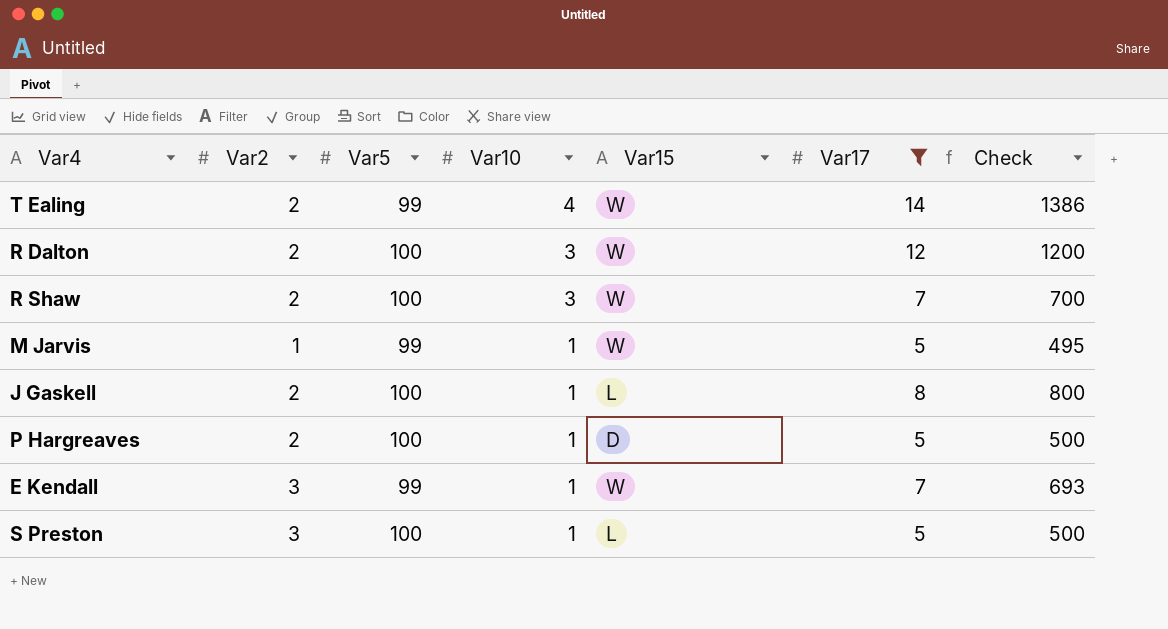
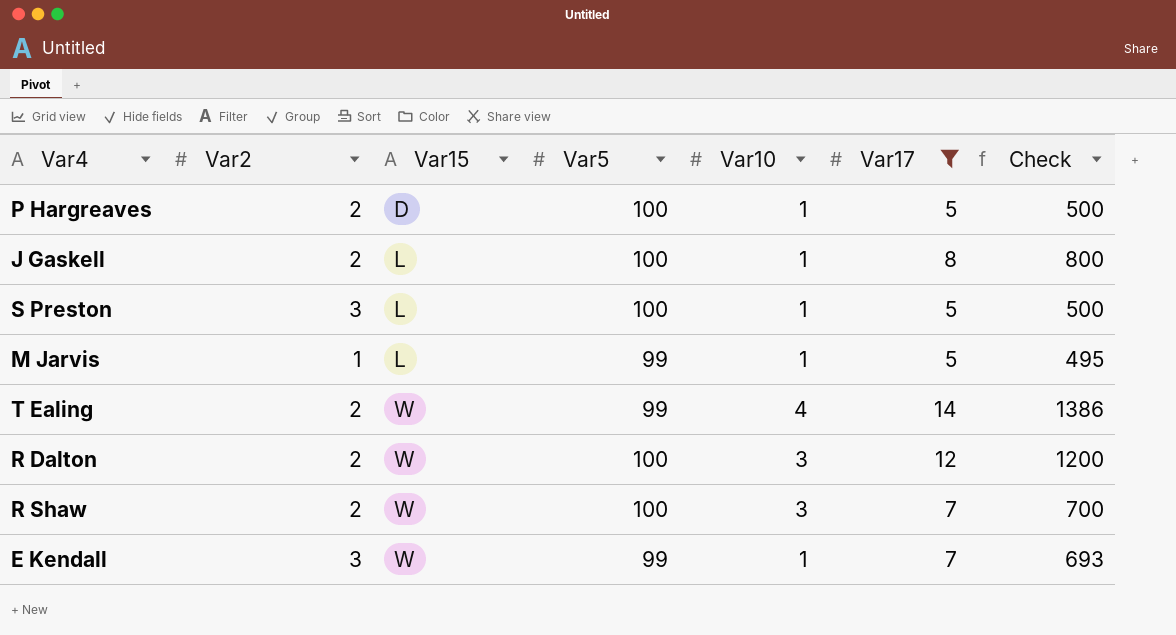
row order: Var10 descending -> Var15 ascending
column Var15 | position: 5 -> 3
M Jarvis | Var15: W -> L

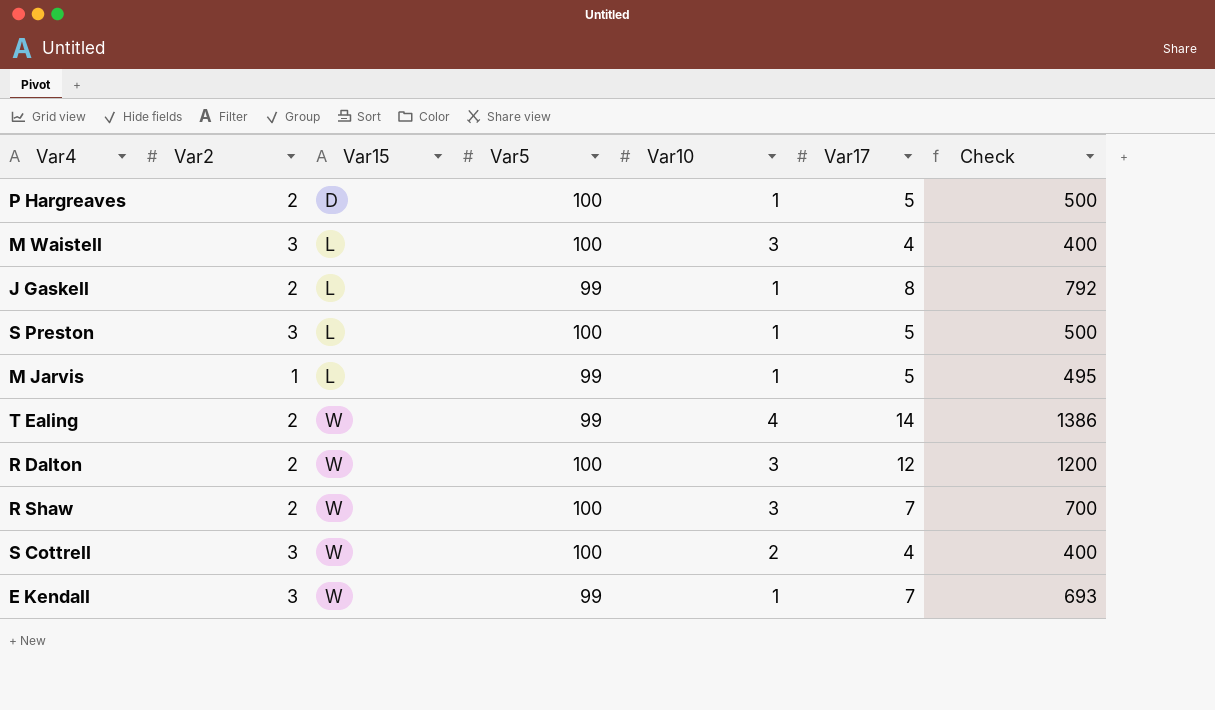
filter: Var17 != 4 -> none
J Gaskell | Var5: 100 -> 99
J Gaskell | Check: 800 -> 792

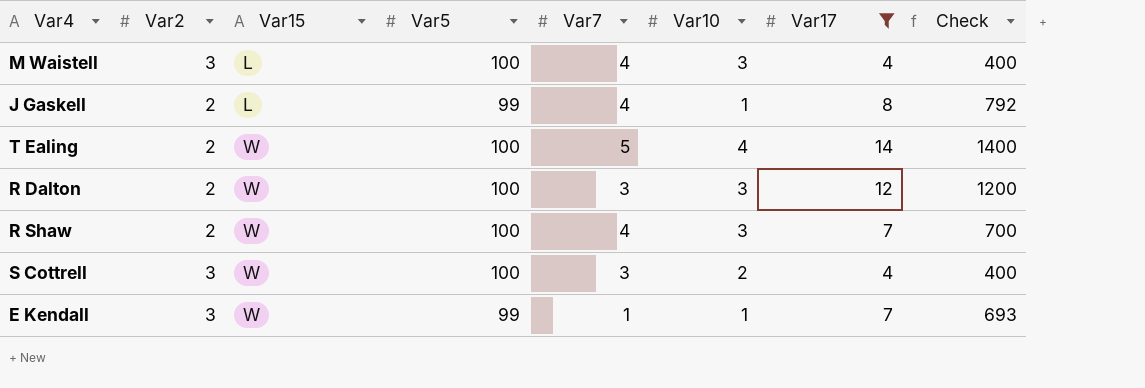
filter: none -> Var17 != 5
column Var7 | position: none -> 5
T Ealing | Var5: 99 -> 100
T Ealing | Check: 1386 -> 1400

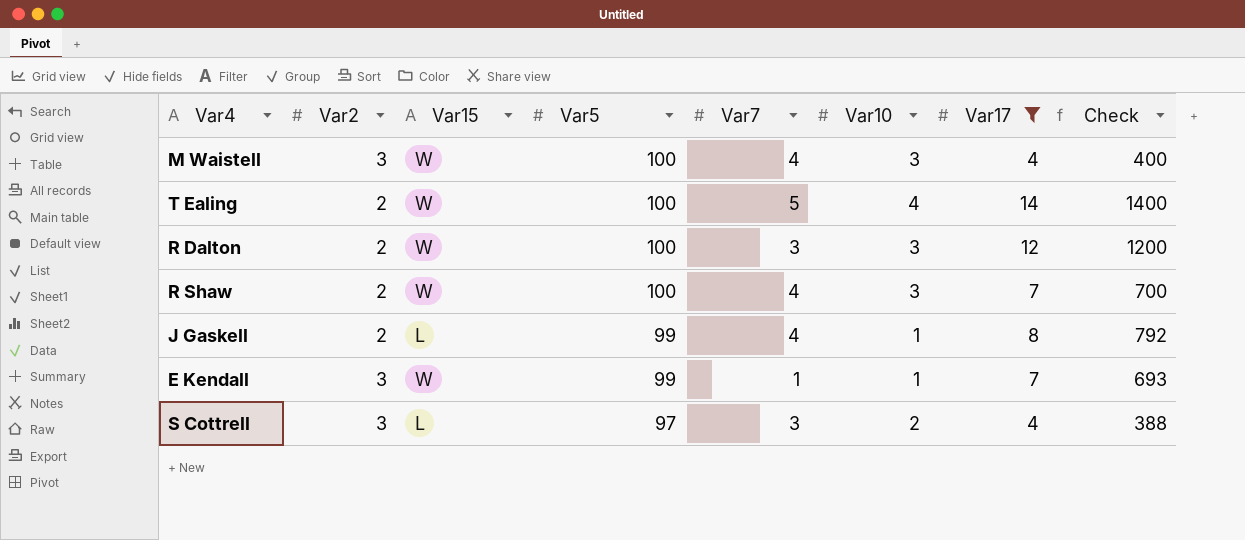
row order: Var15 ascending -> Var5 descending
M Waistell | Var15: L -> W
S Cottrell | Var15: W -> L
S Cottrell | Var5: 100 -> 97
S Cottrell | Check: 400 -> 388

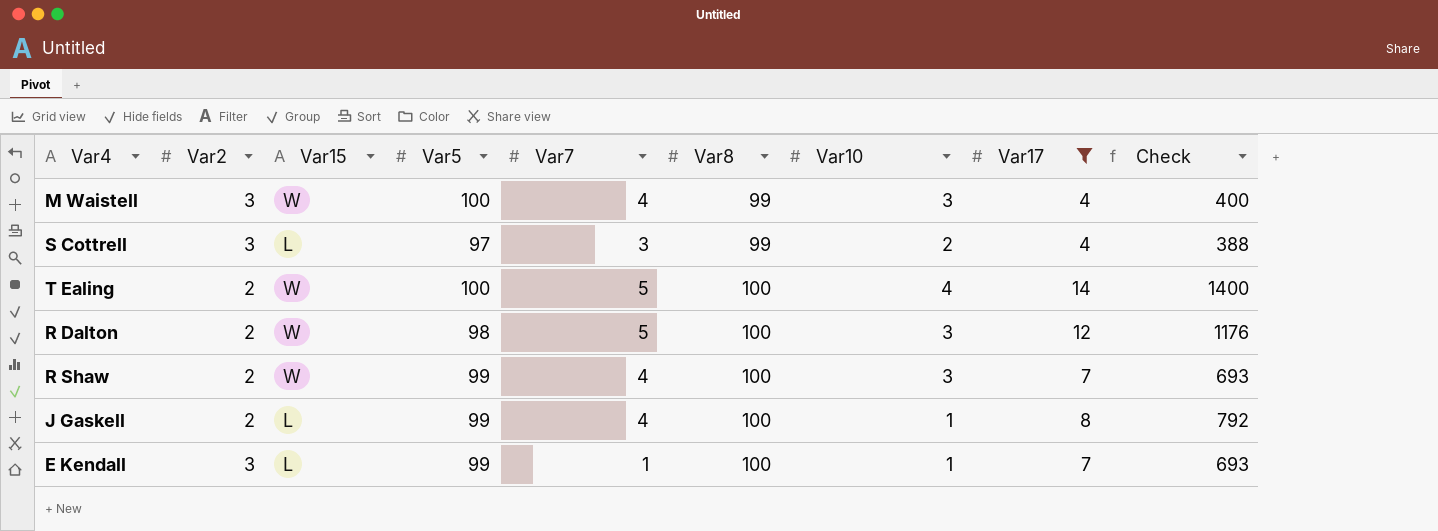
row order: Var5 descending -> Var8 ascending
column Var8 | position: none -> 6
R Dalton | Var5: 100 -> 98
R Dalton | Var7: 3 -> 5
R Dalton | Check: 1200 -> 1176
R Shaw | Var5: 100 -> 99
R Shaw | Check: 700 -> 693
E Kendall | Var15: W -> L

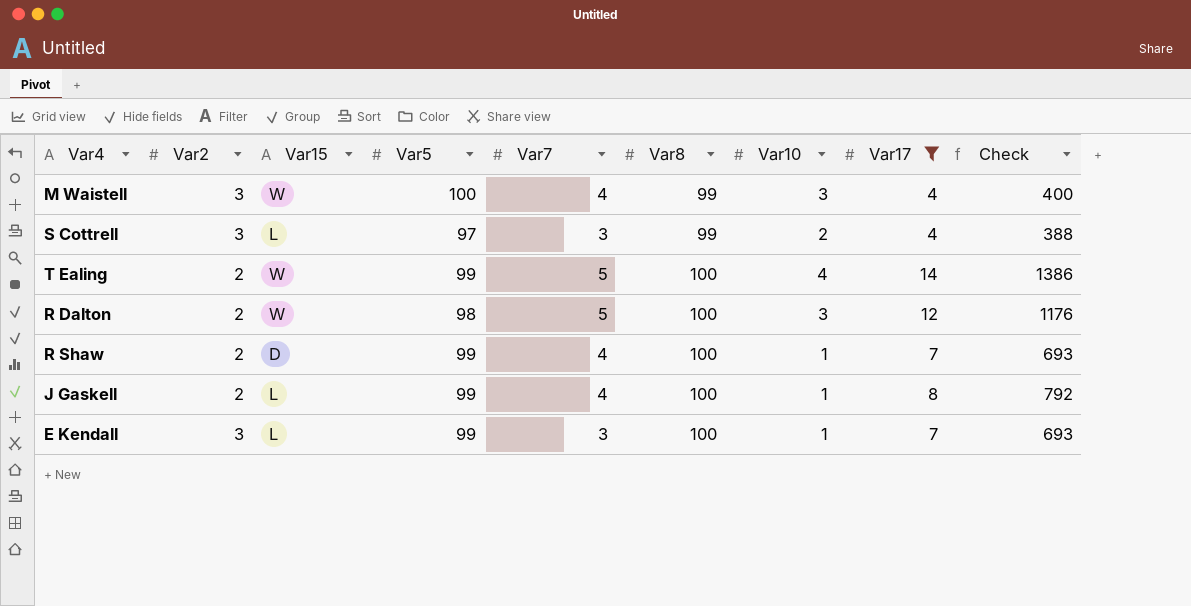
T Ealing | Var5: 100 -> 99
T Ealing | Check: 1400 -> 1386
R Shaw | Var15: W -> D
R Shaw | Var10: 3 -> 1
E Kendall | Var7: 1 -> 3

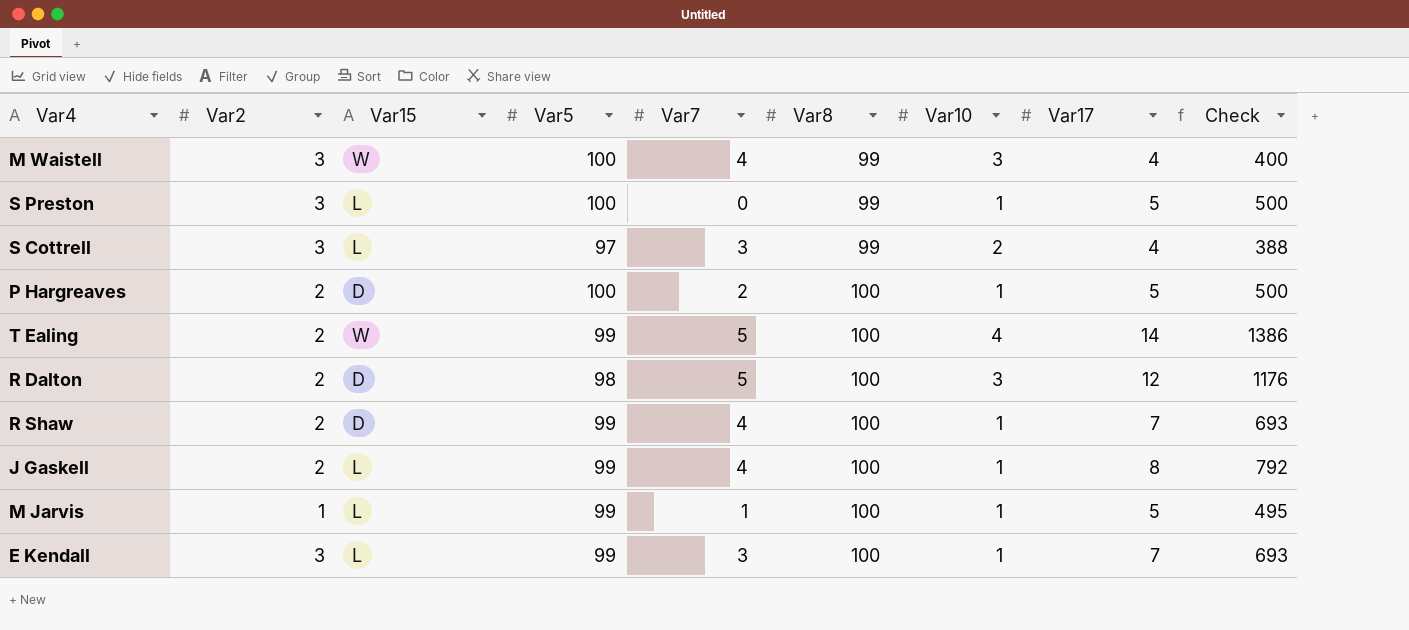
filter: Var17 != 5 -> none
R Dalton | Var15: W -> D

